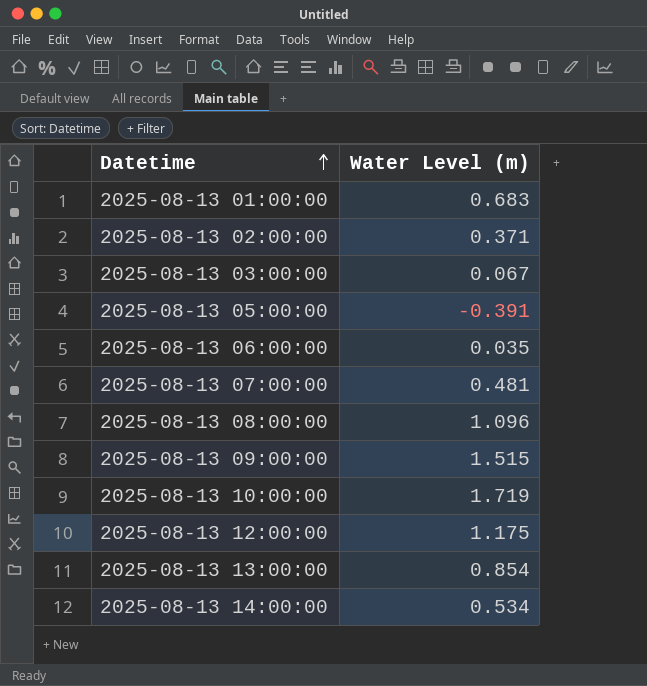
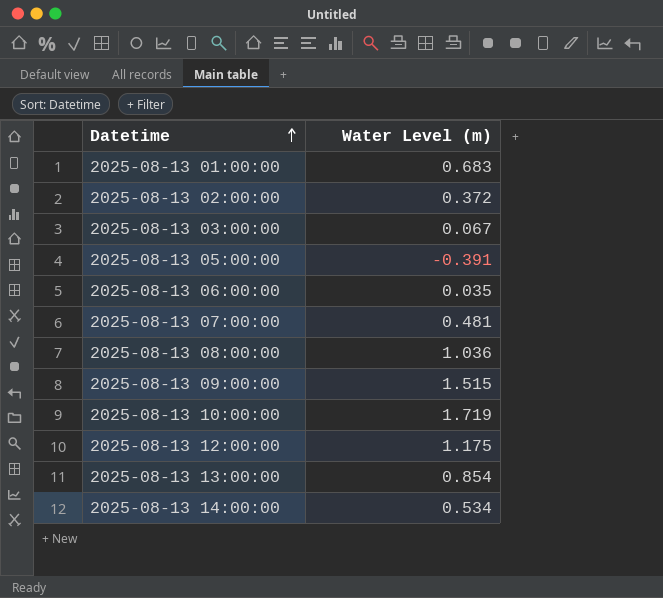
2025-08-13 02:00:00 | Water Level (m): 0.371 -> 0.372
2025-08-13 08:00:00 | Water Level (m): 1.096 -> 1.036

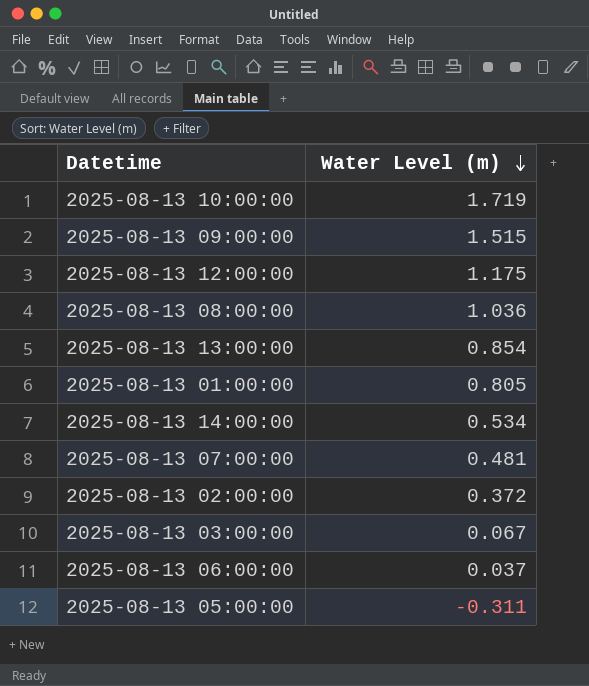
row order: Datetime ascending -> Water Level (m) descending
2025-08-13 01:00:00 | Water Level (m): 0.683 -> 0.805
2025-08-13 06:00:00 | Water Level (m): 0.035 -> 0.037
2025-08-13 05:00:00 | Water Level (m): -0.391 -> -0.311

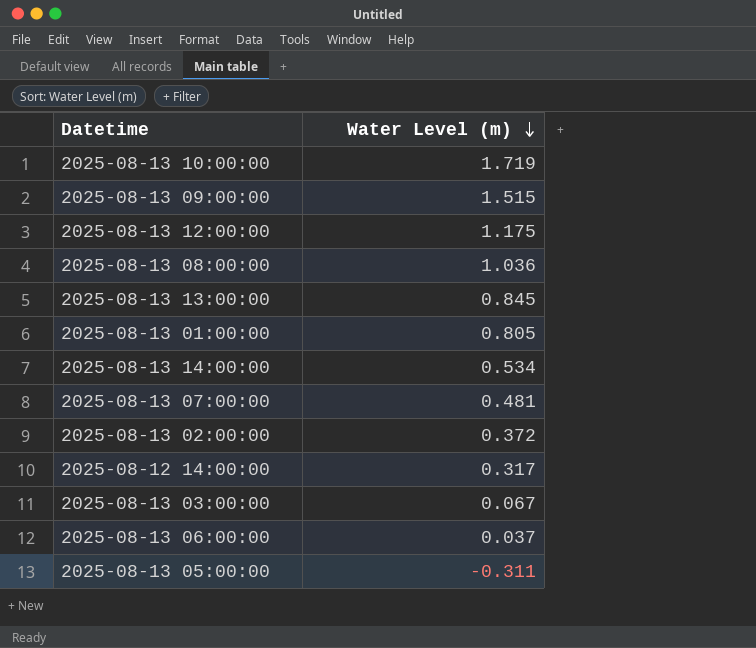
2025-08-13 13:00:00 | Water Level (m): 0.854 -> 0.845
row 2025-08-12 14:00:00: none -> 0.317

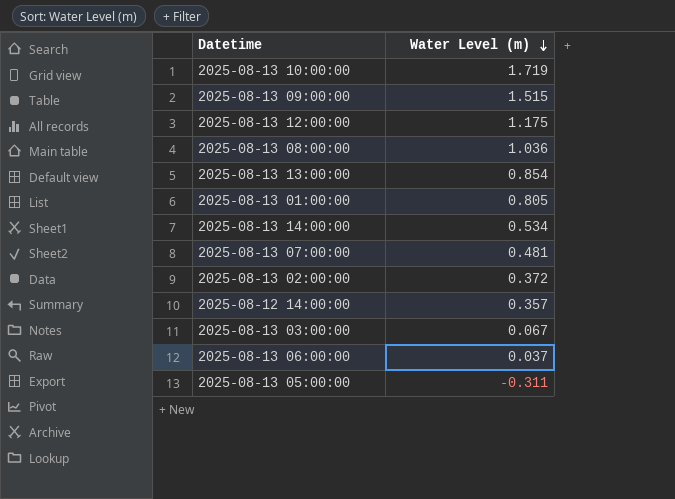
2025-08-13 13:00:00 | Water Level (m): 0.845 -> 0.854
2025-08-12 14:00:00 | Water Level (m): 0.317 -> 0.357

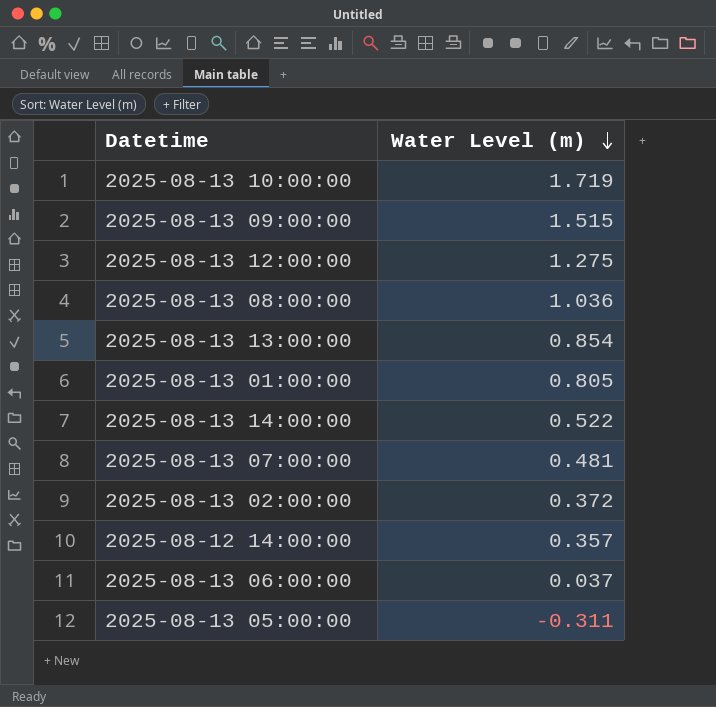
row 2025-08-13 03:00:00: 0.067 -> none
2025-08-13 12:00:00 | Water Level (m): 1.175 -> 1.275
2025-08-13 14:00:00 | Water Level (m): 0.534 -> 0.522

